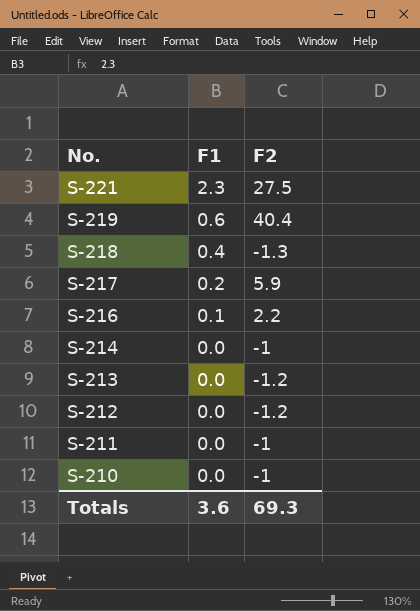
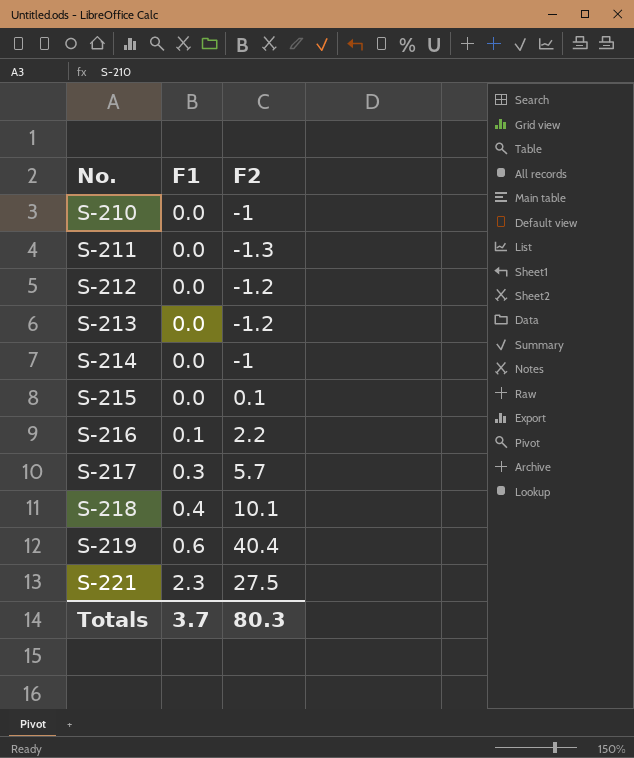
row order: No. descending -> No. ascending
S-211 | F2: -1 -> -1.3
row S-215: none -> 0.0 | 0.1
S-217 | F1: 0.2 -> 0.3
S-217 | F2: 5.9 -> 5.7
S-218 | F2: -1.3 -> 10.1
Totals | F1: 3.6 -> 3.7
Totals | F2: 69.3 -> 80.3

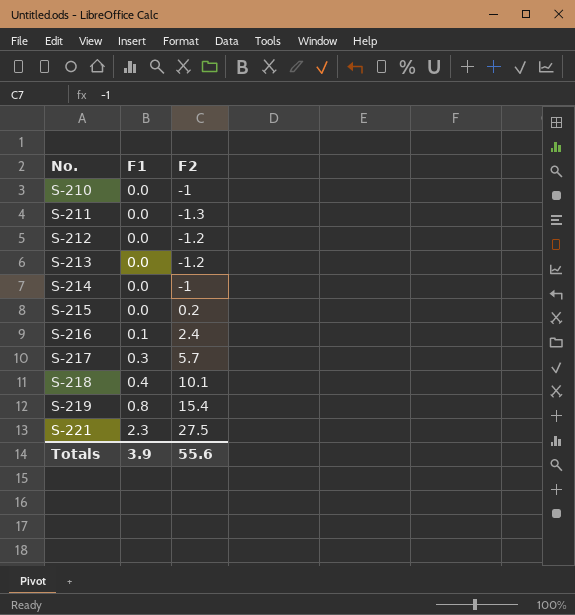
S-215 | F2: 0.1 -> 0.2
S-216 | F2: 2.2 -> 2.4
S-219 | F1: 0.6 -> 0.8
S-219 | F2: 40.4 -> 15.4
Totals | F1: 3.7 -> 3.9
Totals | F2: 80.3 -> 55.6

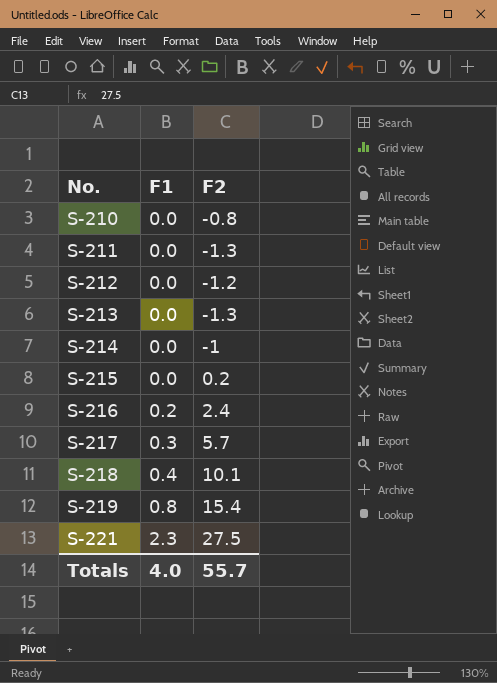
S-210 | F2: -1 -> -0.8
S-213 | F2: -1.2 -> -1.3
S-216 | F1: 0.1 -> 0.2
Totals | F1: 3.9 -> 4.0
Totals | F2: 55.6 -> 55.7

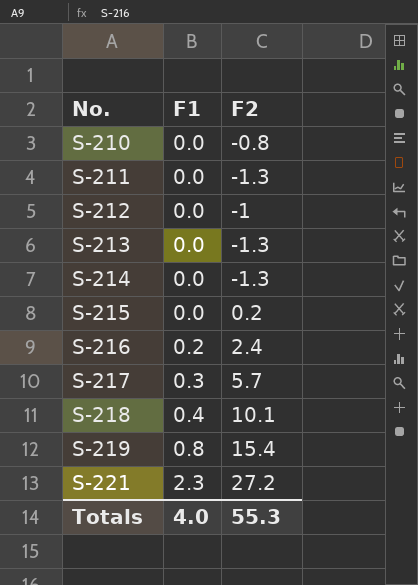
S-212 | F2: -1.2 -> -1
S-214 | F2: -1 -> -1.3
S-221 | F2: 27.5 -> 27.2
Totals | F2: 55.7 -> 55.3

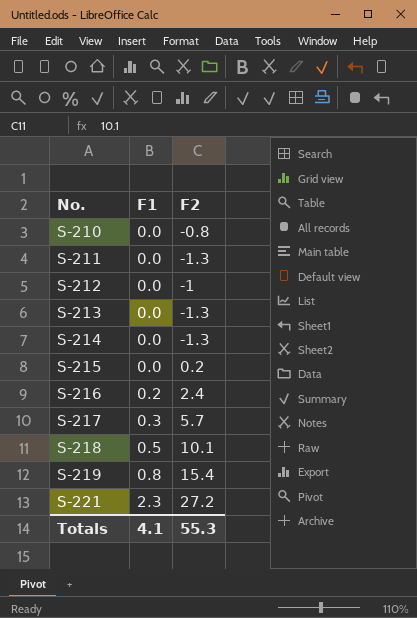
S-218 | F1: 0.4 -> 0.5
Totals | F1: 4.0 -> 4.1

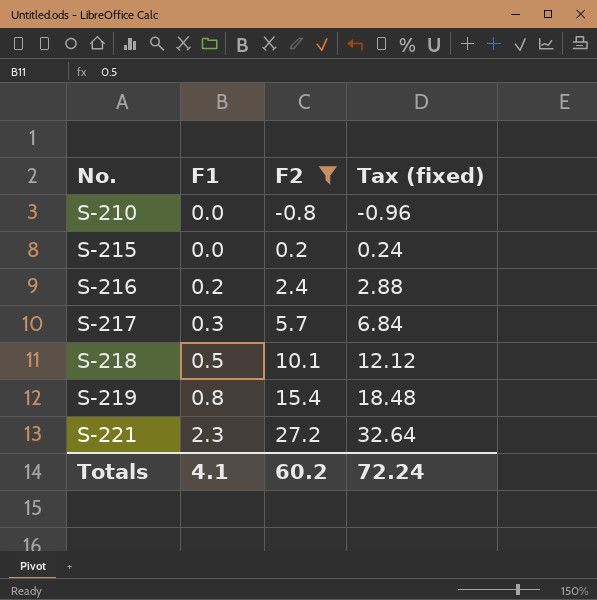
filter: none -> F2 >= -0.8
column Tax (fixed) | formula: none -> [F2] * 1.2
Totals | F2: 55.3 -> 60.2

